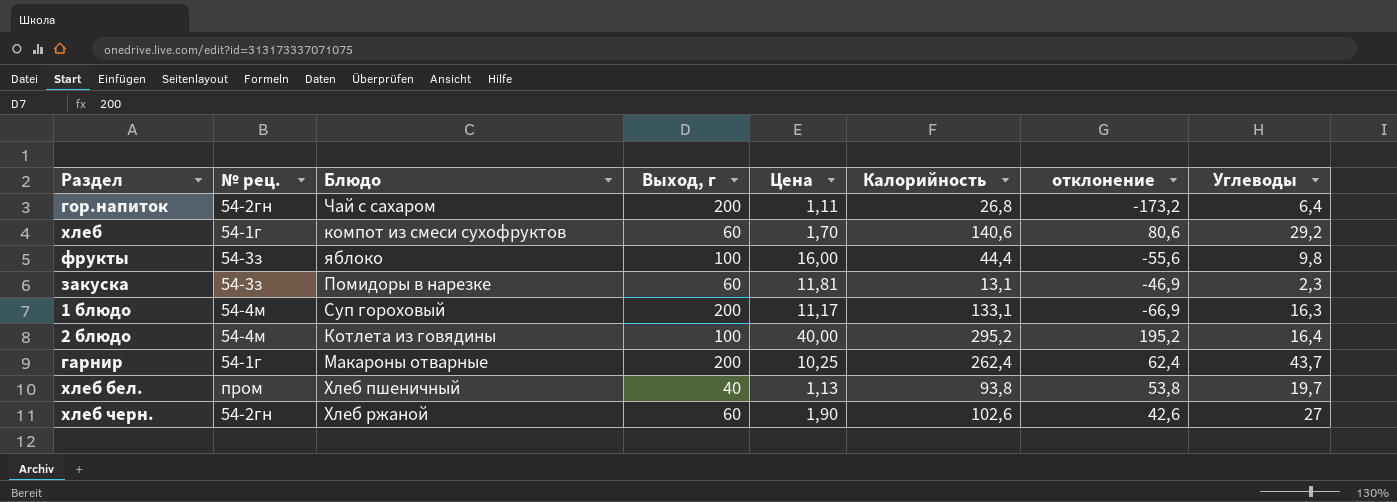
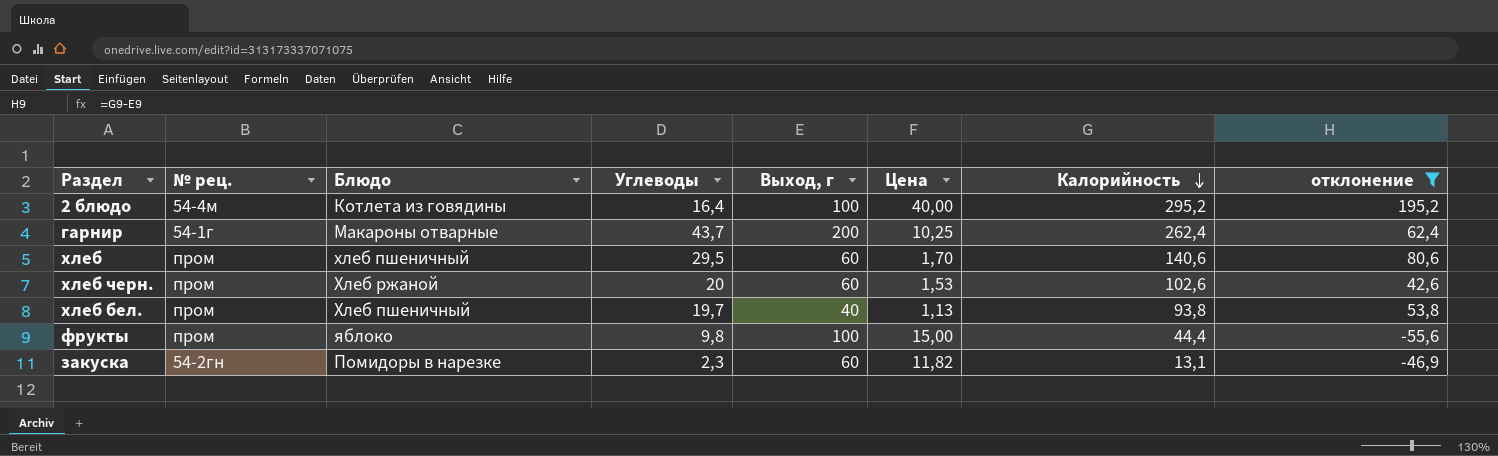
filter: none -> отклонение >= -55,6
row order: none -> Калорийность descending
column Углеводы | position: 8 -> 4
хлеб | № рец.: 54-1г -> пром
хлеб | Блюдо: компот из смеси сухофруктов -> хлеб пшеничный
хлеб | Углеводы: 29,2 -> 29,5
хлеб черн. | № рец.: 54-2гн -> пром
хлеб черн. | Углеводы: 27 -> 20
хлеб черн. | Цена: 1,90 -> 1,53
фрукты | № рец.: 54-3з -> пром
фрукты | Цена: 16,00 -> 15,00
закуска | № рец.: 54-3з -> 54-2гн
закуска | Цена: 11,81 -> 11,82

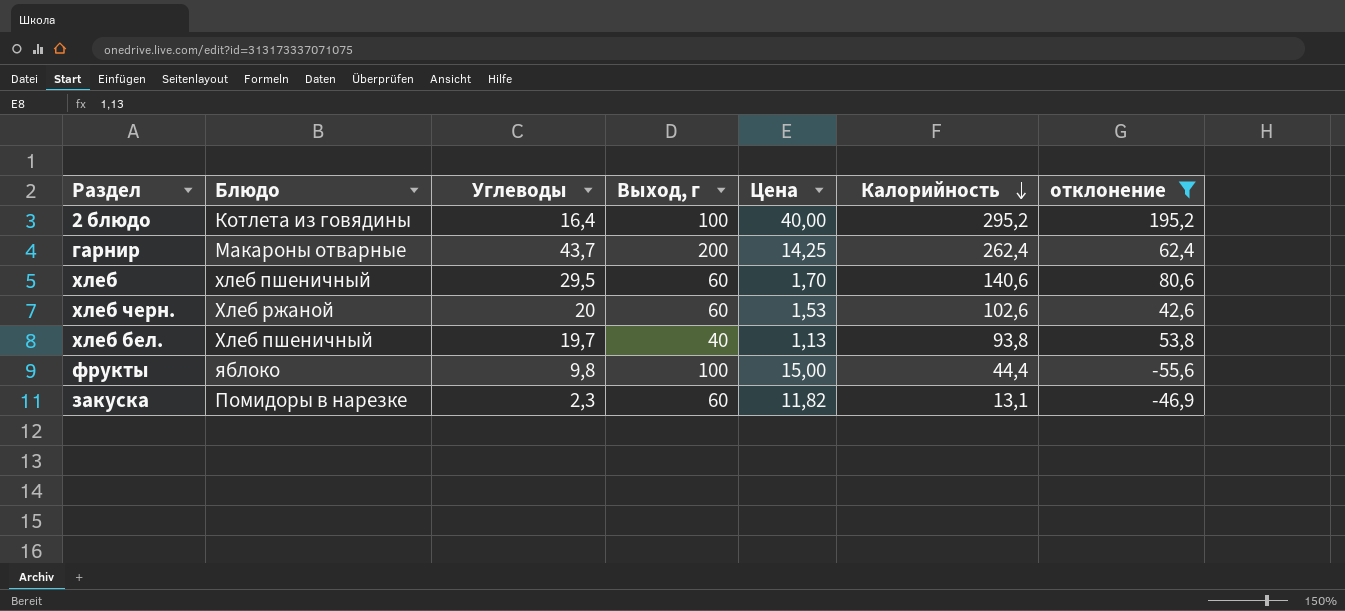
column № рец. | position: 2 -> none
гарнир | Цена: 10,25 -> 14,25

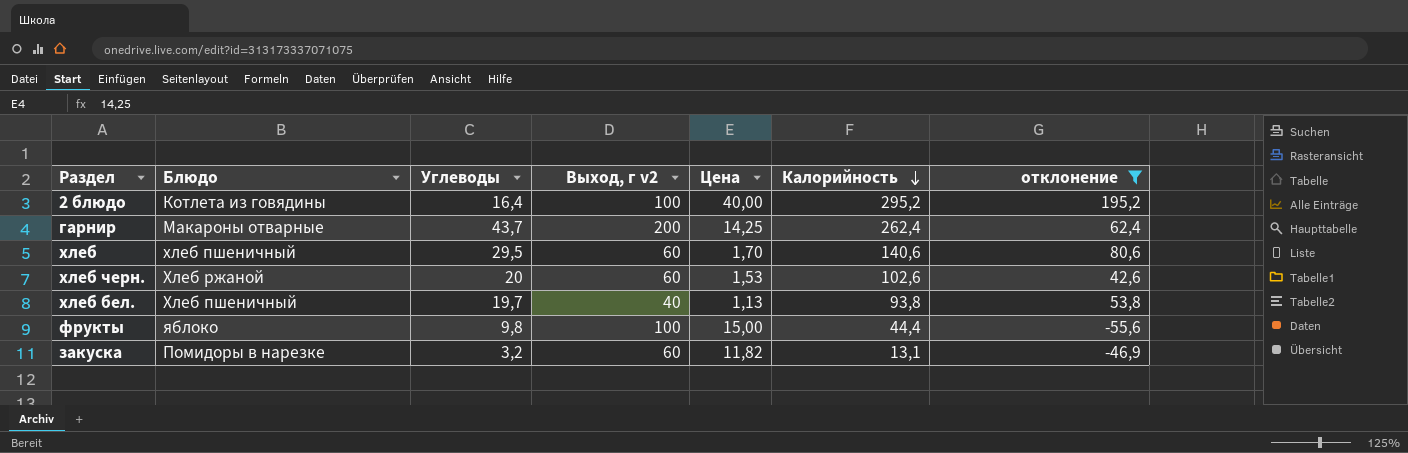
column name: Выход, г -> Выход, г v2
закуска | Углеводы: 2,3 -> 3,2

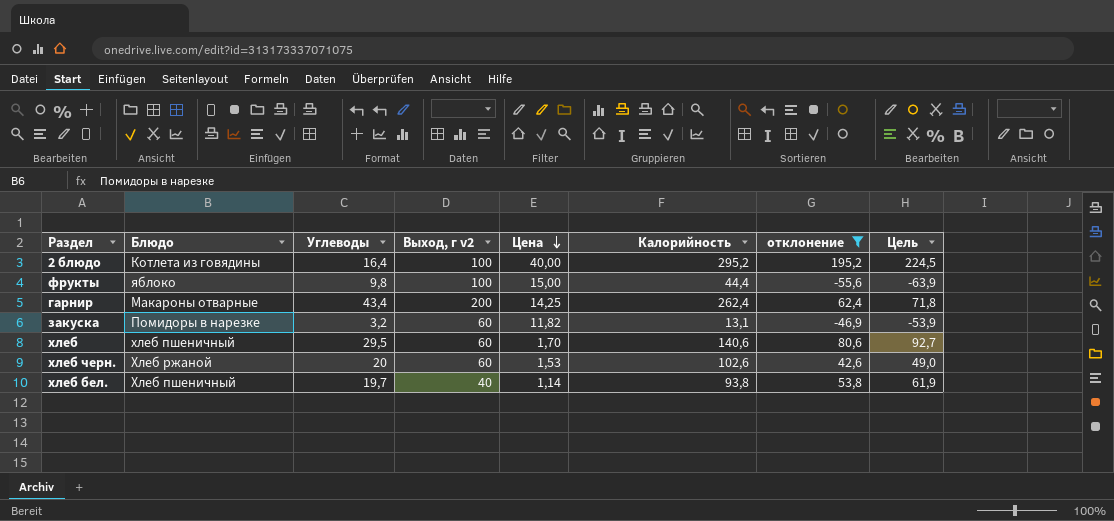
row order: Калорийность descending -> Цена descending
column Цель | formula: none -> [отклонение] * 1,15
гарнир | Углеводы: 43,7 -> 43,4
хлеб бел. | Цена: 1,13 -> 1,14

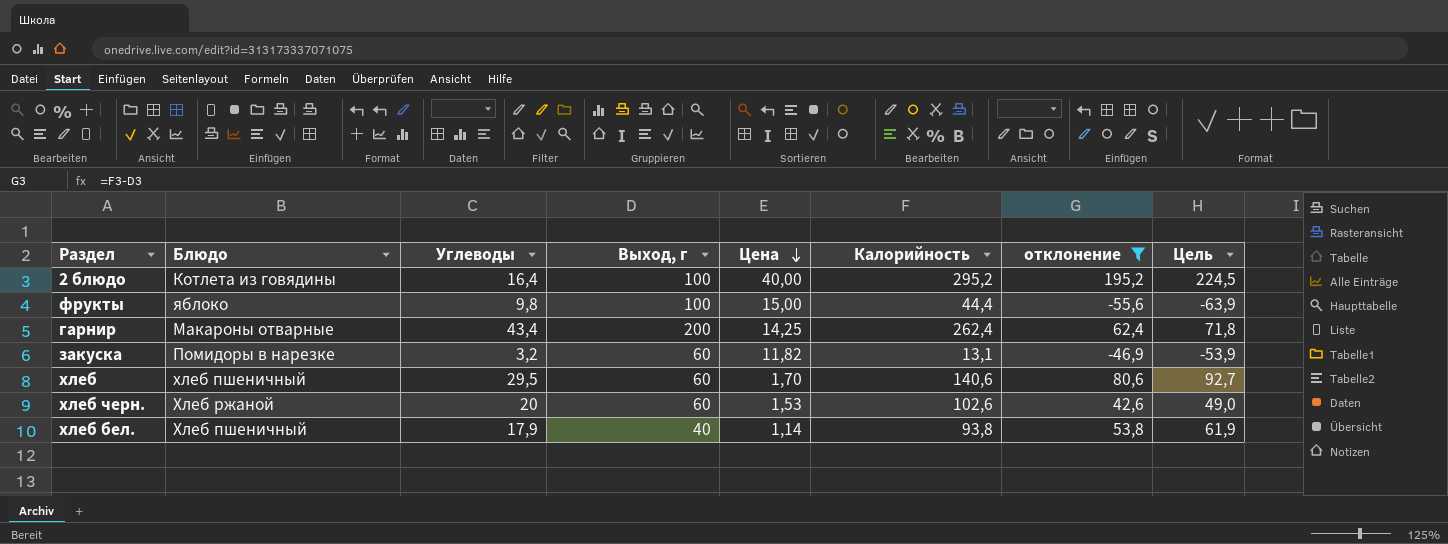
column name: Выход, г v2 -> Выход, г
хлеб бел. | Углеводы: 19,7 -> 17,9

